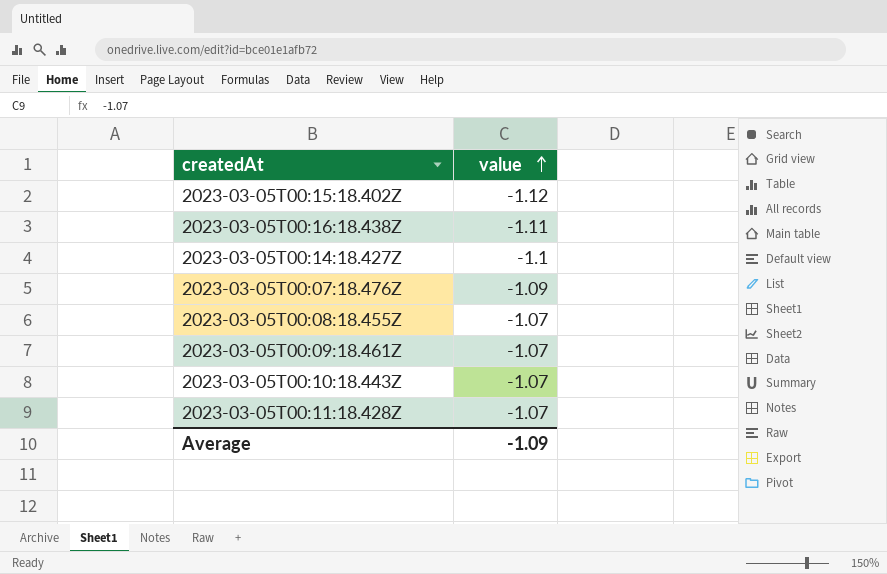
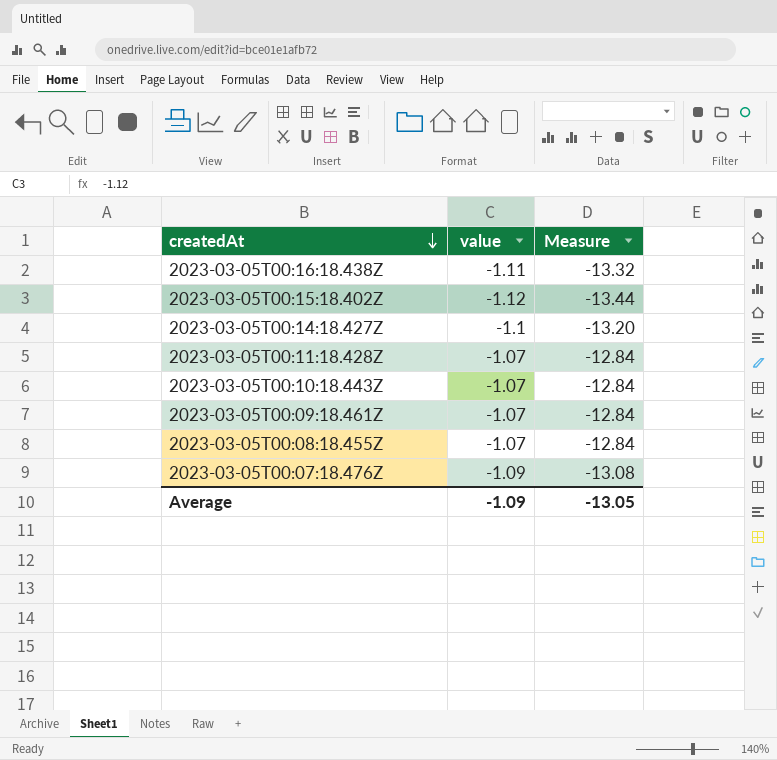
row order: value ascending -> createdAt descending
column Measure | formula: none -> [value] * 12

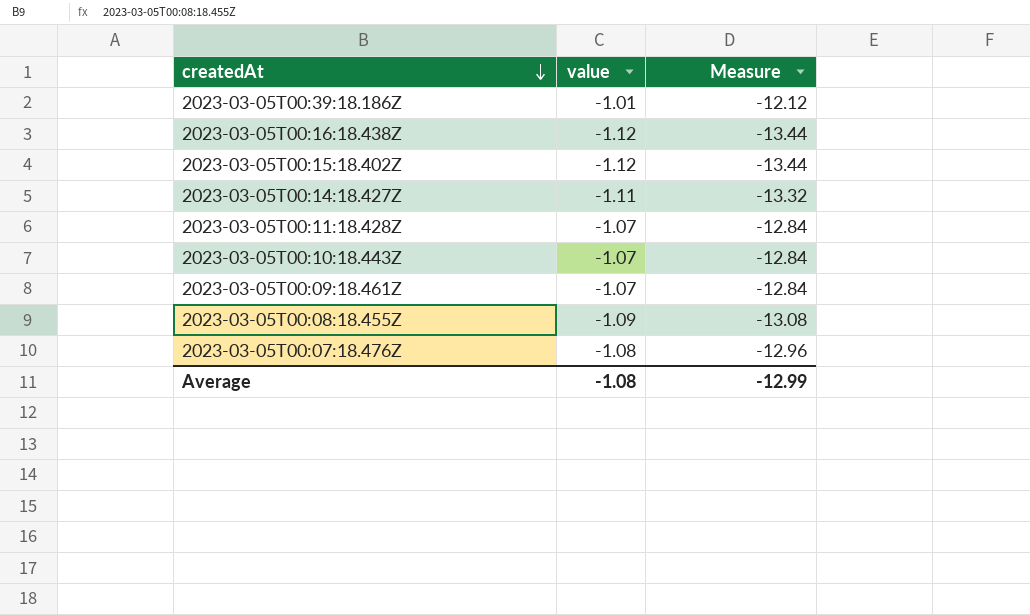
row 2023-03-05T00:39:18.186Z: none -> -1.01 | -12.12
2023-03-05T00:16:18.438Z | value: -1.11 -> -1.12
2023-03-05T00:16:18.438Z | Measure: -13.32 -> -13.44
2023-03-05T00:14:18.427Z | value: -1.1 -> -1.11
2023-03-05T00:14:18.427Z | Measure: -13.20 -> -13.32
2023-03-05T00:08:18.455Z | value: -1.07 -> -1.09
2023-03-05T00:08:18.455Z | Measure: -12.84 -> -13.08
2023-03-05T00:07:18.476Z | value: -1.09 -> -1.08
2023-03-05T00:07:18.476Z | Measure: -13.08 -> -12.96
Average | value: -1.09 -> -1.08
Average | Measure: -13.05 -> -12.99

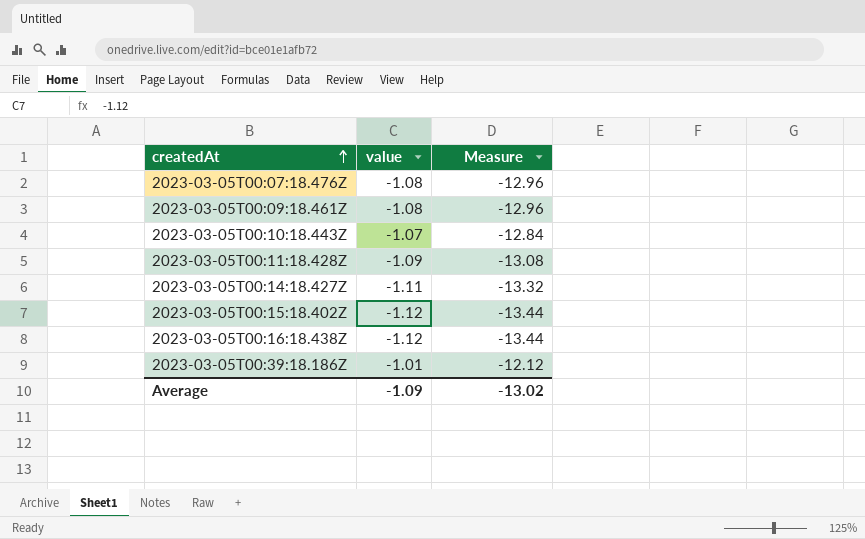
row order: createdAt descending -> createdAt ascending
row 2023-03-05T00:08:18.455Z: -1.09 | -13.08 -> none
2023-03-05T00:09:18.461Z | value: -1.07 -> -1.08
2023-03-05T00:09:18.461Z | Measure: -12.84 -> -12.96
2023-03-05T00:11:18.428Z | value: -1.07 -> -1.09
2023-03-05T00:11:18.428Z | Measure: -12.84 -> -13.08
Average | value: -1.08 -> -1.09
Average | Measure: -12.99 -> -13.02

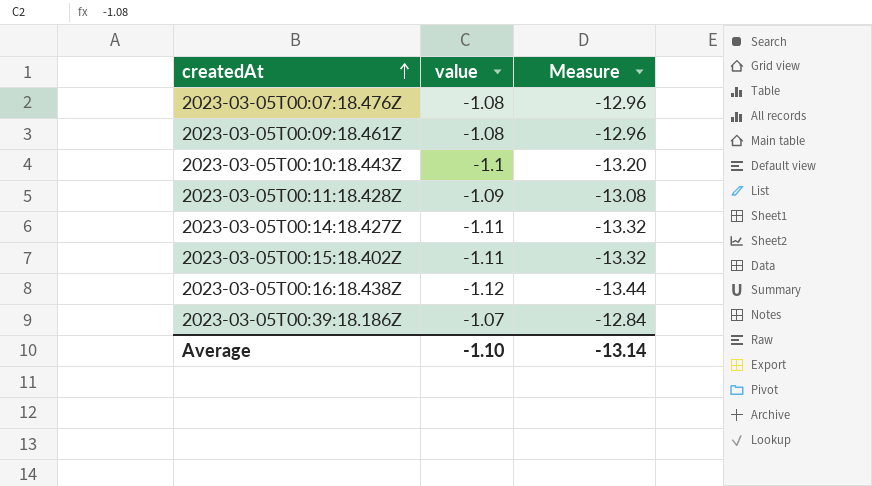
2023-03-05T00:10:18.443Z | value: -1.07 -> -1.1
2023-03-05T00:10:18.443Z | Measure: -12.84 -> -13.20
2023-03-05T00:15:18.402Z | value: -1.12 -> -1.11
2023-03-05T00:15:18.402Z | Measure: -13.44 -> -13.32
2023-03-05T00:39:18.186Z | value: -1.01 -> -1.07
2023-03-05T00:39:18.186Z | Measure: -12.12 -> -12.84
Average | value: -1.09 -> -1.10
Average | Measure: -13.02 -> -13.14

